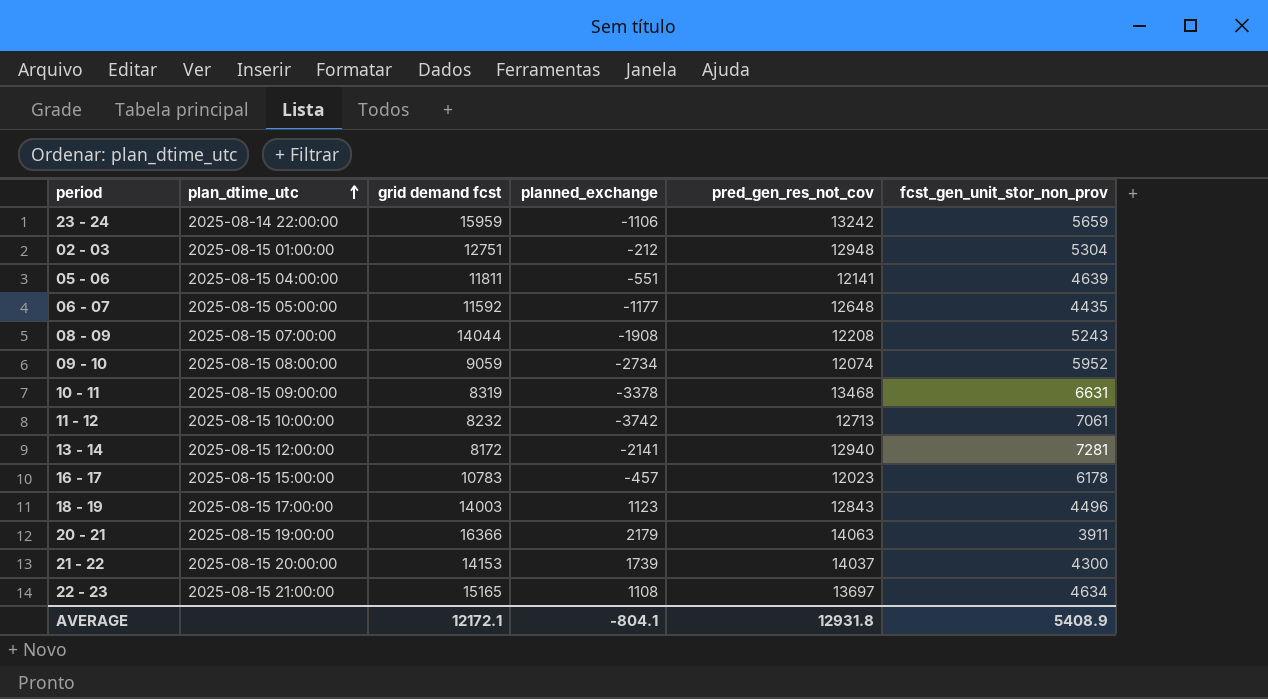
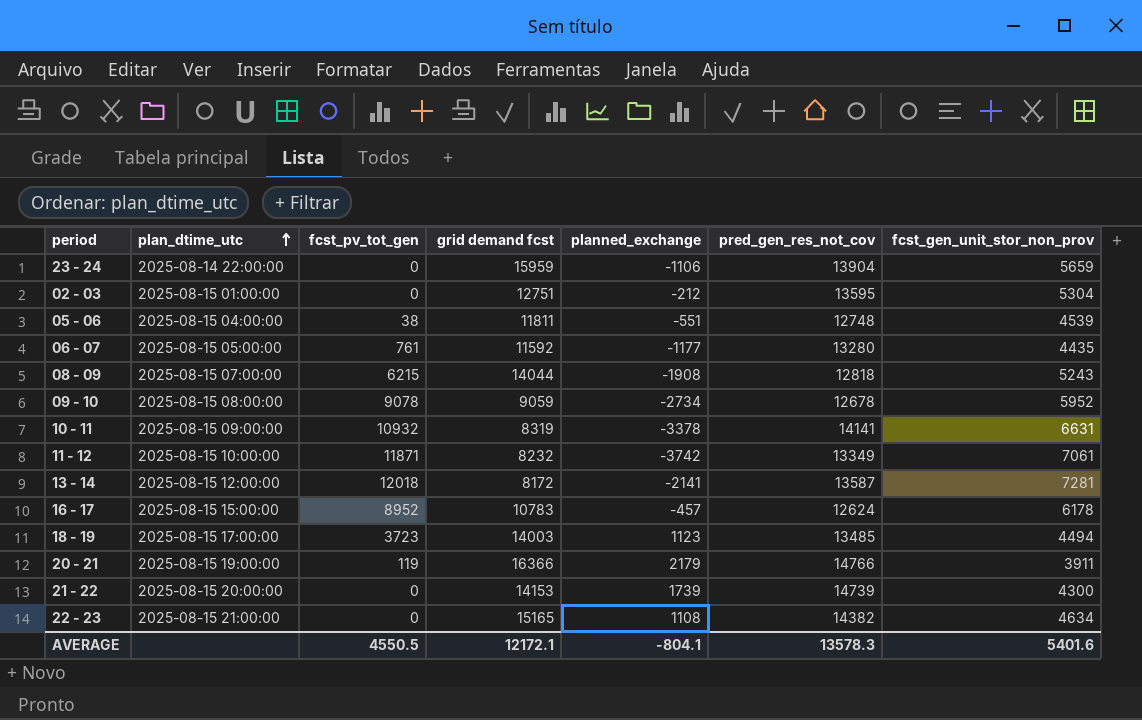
column fcst_pv_tot_gen | position: none -> 3
23 - 24 | pred_gen_res_not_cov: 13242 -> 13904
02 - 03 | pred_gen_res_not_cov: 12948 -> 13595
05 - 06 | pred_gen_res_not_cov: 12141 -> 12748
05 - 06 | fcst_gen_unit_stor_non_prov: 4639 -> 4539
06 - 07 | pred_gen_res_not_cov: 12648 -> 13280
08 - 09 | pred_gen_res_not_cov: 12208 -> 12818
09 - 10 | pred_gen_res_not_cov: 12074 -> 12678
10 - 11 | pred_gen_res_not_cov: 13468 -> 14141
11 - 12 | pred_gen_res_not_cov: 12713 -> 13349
13 - 14 | pred_gen_res_not_cov: 12940 -> 13587
16 - 17 | pred_gen_res_not_cov: 12023 -> 12624
18 - 19 | pred_gen_res_not_cov: 12843 -> 13485
18 - 19 | fcst_gen_unit_stor_non_prov: 4496 -> 4494
20 - 21 | pred_gen_res_not_cov: 14063 -> 14766
21 - 22 | pred_gen_res_not_cov: 14037 -> 14739
22 - 23 | pred_gen_res_not_cov: 13697 -> 14382
AVERAGE | pred_gen_res_not_cov: 12931.8 -> 13578.3
AVERAGE | fcst_gen_unit_stor_non_prov: 5408.9 -> 5401.6

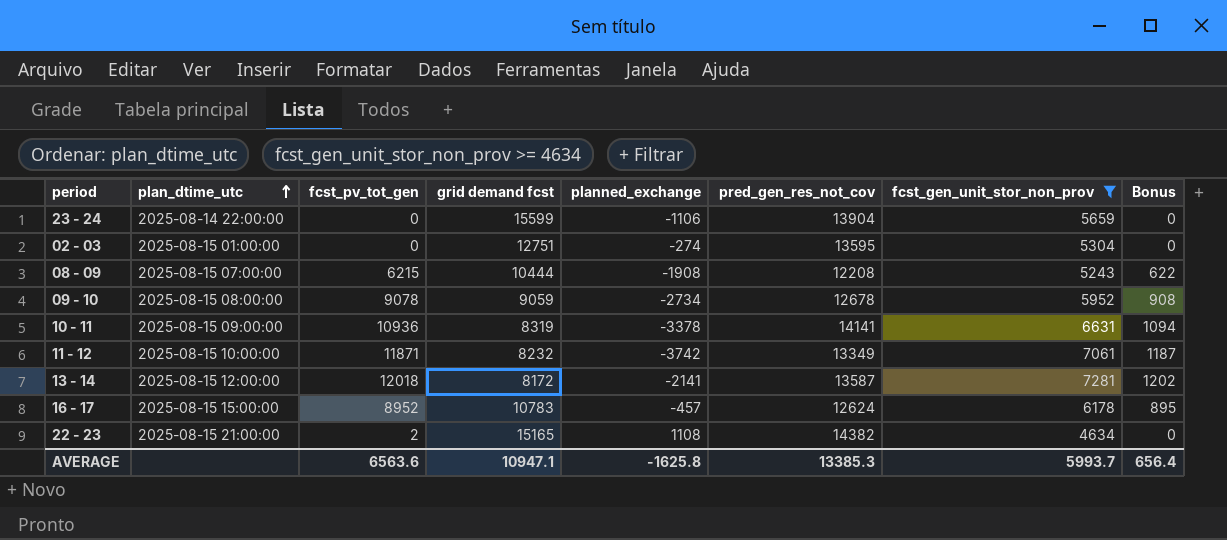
filter: none -> fcst_gen_unit_stor_non_prov >= 4634
column Bonus | formula: none -> [fcst_pv_tot_gen] * 0.1
23 - 24 | grid demand fcst: 15959 -> 15599
02 - 03 | planned_exchange: -212 -> -274
08 - 09 | grid demand fcst: 14044 -> 10444
08 - 09 | pred_gen_res_not_cov: 12818 -> 12208
10 - 11 | fcst_pv_tot_gen: 10932 -> 10936
22 - 23 | fcst_pv_tot_gen: 0 -> 2
AVERAGE | fcst_pv_tot_gen: 4550.5 -> 6563.6
AVERAGE | grid demand fcst: 12172.1 -> 10947.1
AVERAGE | planned_exchange: -804.1 -> -1625.8
AVERAGE | pred_gen_res_not_cov: 13578.3 -> 13385.3
AVERAGE | fcst_gen_unit_stor_non_prov: 5401.6 -> 5993.7

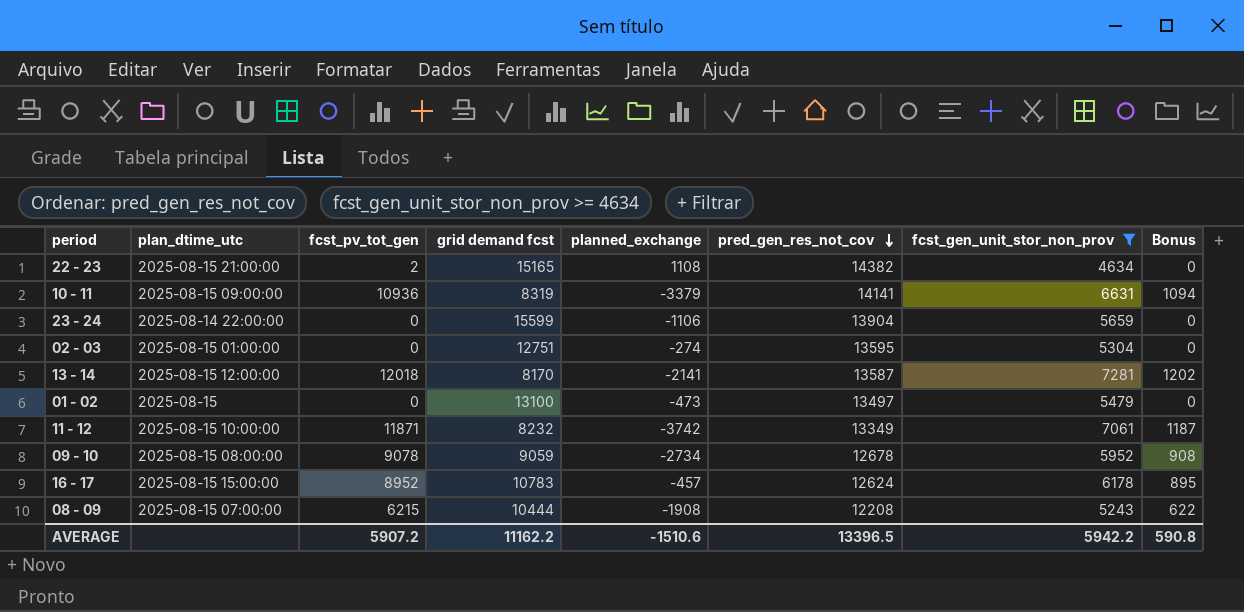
row order: plan_dtime_utc ascending -> pred_gen_res_not_cov descending
10 - 11 | planned_exchange: -3378 -> -3379
13 - 14 | grid demand fcst: 8172 -> 8170
row 01 - 02: none -> 2025-08-15 | 0 | 13100 | -473 | 13497 | 5479 | 0
AVERAGE | fcst_pv_tot_gen: 6563.6 -> 5907.2
AVERAGE | grid demand fcst: 10947.1 -> 11162.2
AVERAGE | planned_exchange: -1625.8 -> -1510.6
AVERAGE | pred_gen_res_not_cov: 13385.3 -> 13396.5
AVERAGE | fcst_gen_unit_stor_non_prov: 5993.7 -> 5942.2
AVERAGE | Bonus: 656.4 -> 590.8

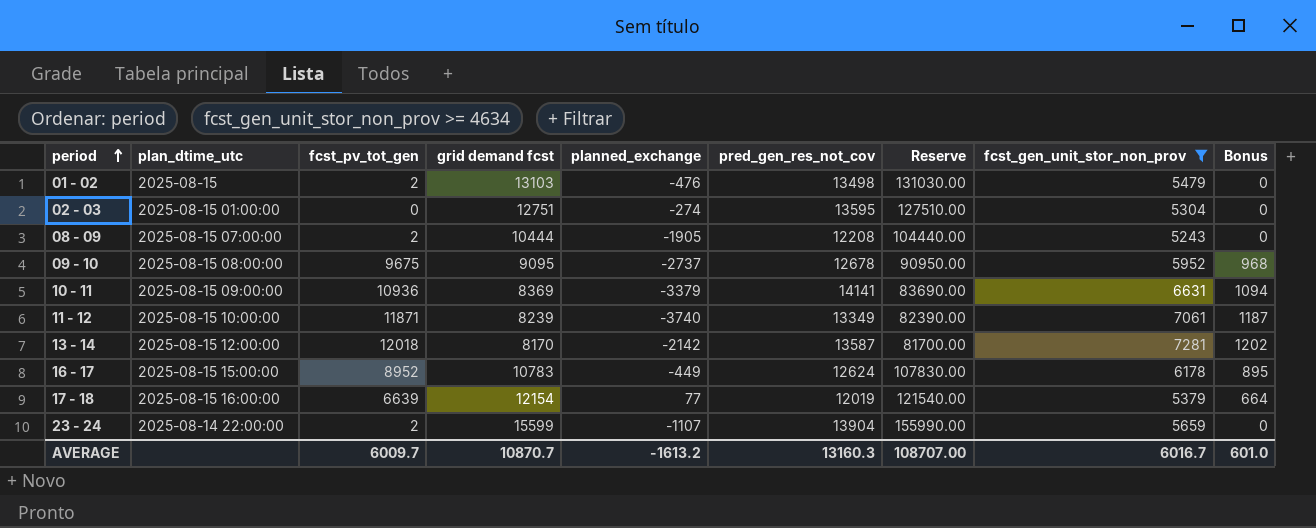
row order: pred_gen_res_not_cov descending -> period ascending
column Reserve | formula: none -> [grid demand fcst] * 10
row 22 - 23: 2025-08-15 21:00:00 | 2 | 15165 | 1108 | 14382 | 4634 | 0 -> none
01 - 02 | fcst_pv_tot_gen: 0 -> 2
01 - 02 | grid demand fcst: 13100 -> 13103
01 - 02 | planned_exchange: -473 -> -476
01 - 02 | pred_gen_res_not_cov: 13497 -> 13498
08 - 09 | fcst_pv_tot_gen: 6215 -> 2
08 - 09 | planned_exchange: -1908 -> -1905
08 - 09 | Bonus: 622 -> 0
09 - 10 | fcst_pv_tot_gen: 9078 -> 9675
09 - 10 | grid demand fcst: 9059 -> 9095
09 - 10 | planned_exchange: -2734 -> -2737
09 - 10 | Bonus: 908 -> 968
10 - 11 | grid demand fcst: 8319 -> 8369
11 - 12 | grid demand fcst: 8232 -> 8239
11 - 12 | planned_exchange: -3742 -> -3740
13 - 14 | planned_exchange: -2141 -> -2142
16 - 17 | planned_exchange: -457 -> -449
row 17 - 18: none -> 2025-08-15 16:00:00 | 6639 | 12154 | 77 | 12019 | 121540.00 | 5379 | 664
23 - 24 | fcst_pv_tot_gen: 0 -> 2
23 - 24 | planned_exchange: -1106 -> -1107
AVERAGE | fcst_pv_tot_gen: 5907.2 -> 6009.7
AVERAGE | grid demand fcst: 11162.2 -> 10870.7
AVERAGE | planned_exchange: -1510.6 -> -1613.2
AVERAGE | pred_gen_res_not_cov: 13396.5 -> 13160.3
AVERAGE | fcst_gen_unit_stor_non_prov: 5942.2 -> 6016.7
AVERAGE | Bonus: 590.8 -> 601.0

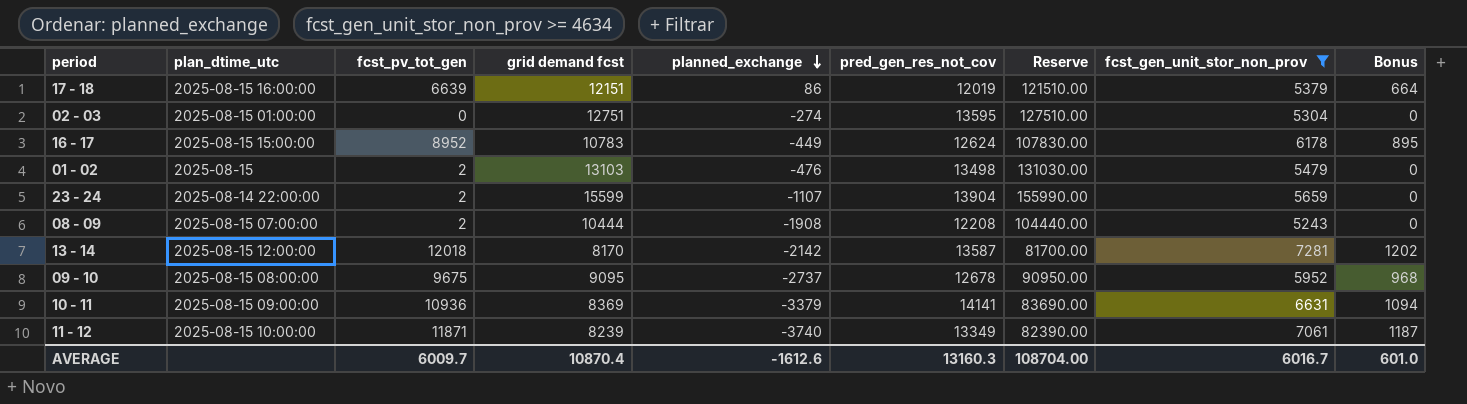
row order: period ascending -> planned_exchange descending
17 - 18 | grid demand fcst: 12154 -> 12151
17 - 18 | planned_exchange: 77 -> 86
17 - 18 | Reserve: 121540.00 -> 121510.00
08 - 09 | planned_exchange: -1905 -> -1908
AVERAGE | grid demand fcst: 10870.7 -> 10870.4
AVERAGE | planned_exchange: -1613.2 -> -1612.6
AVERAGE | Reserve: 108707.00 -> 108704.00

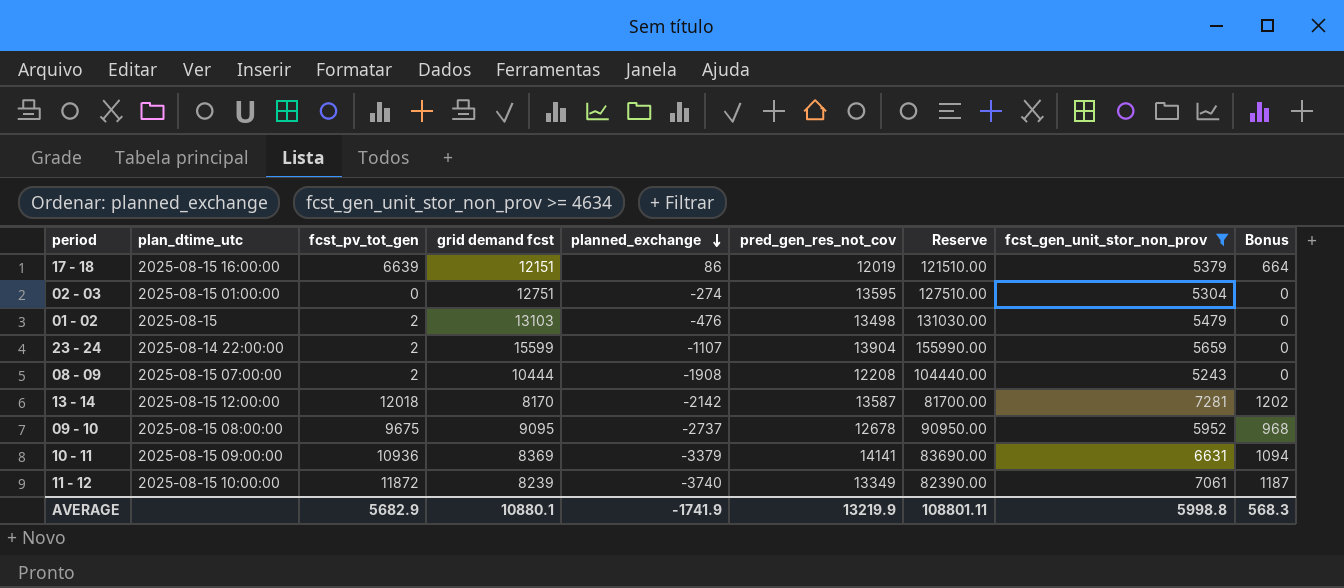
row 16 - 17: 2025-08-15 15:00:00 | 8952 | 10783 | -449 | 12624 | 107830.00 | 6178 | 895 -> none
11 - 12 | fcst_pv_tot_gen: 11871 -> 11872
AVERAGE | fcst_pv_tot_gen: 6009.7 -> 5682.9
AVERAGE | grid demand fcst: 10870.4 -> 10880.1
AVERAGE | planned_exchange: -1612.6 -> -1741.9
AVERAGE | pred_gen_res_not_cov: 13160.3 -> 13219.9
AVERAGE | Reserve: 108704.00 -> 108801.11
AVERAGE | fcst_gen_unit_stor_non_prov: 6016.7 -> 5998.8
AVERAGE | Bonus: 601.0 -> 568.3

